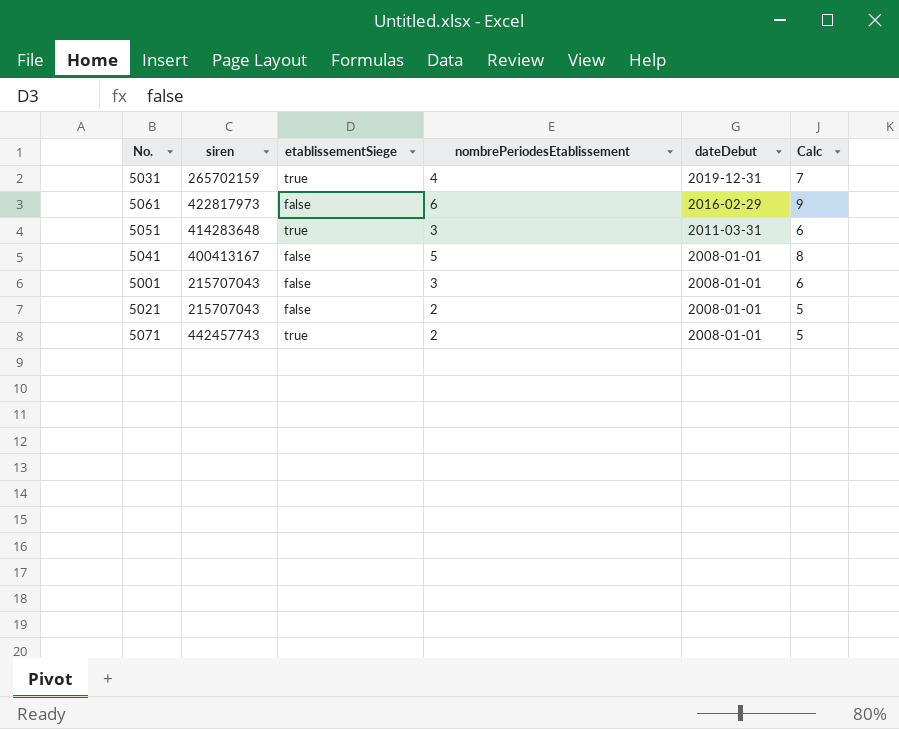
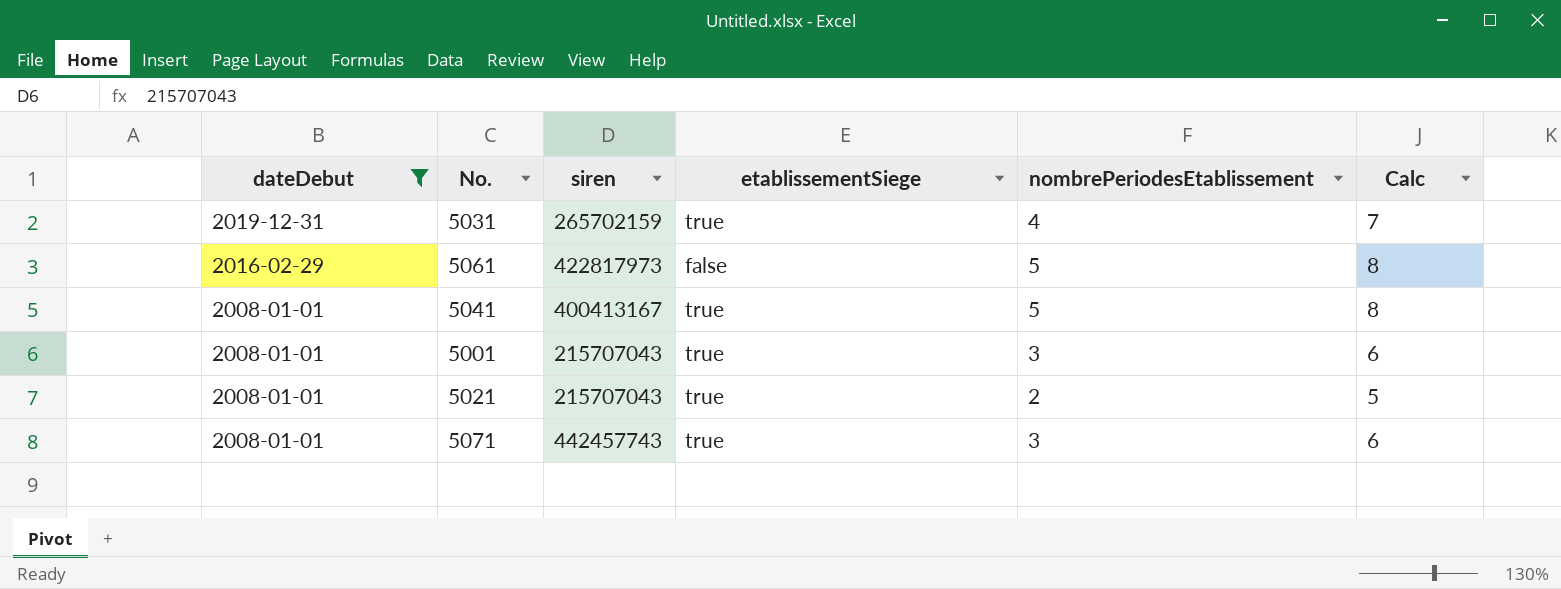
filter: none -> dateDebut != 2011-03-31
column dateDebut | position: 5 -> 1
5061 | nombrePeriodesEtablissement: 6 -> 5
5061 | Calc: 9 -> 8
5041 | etablissementSiege: false -> true
5001 | etablissementSiege: false -> true
5021 | etablissementSiege: false -> true
5071 | nombrePeriodesEtablissement: 2 -> 3
5071 | Calc: 5 -> 6

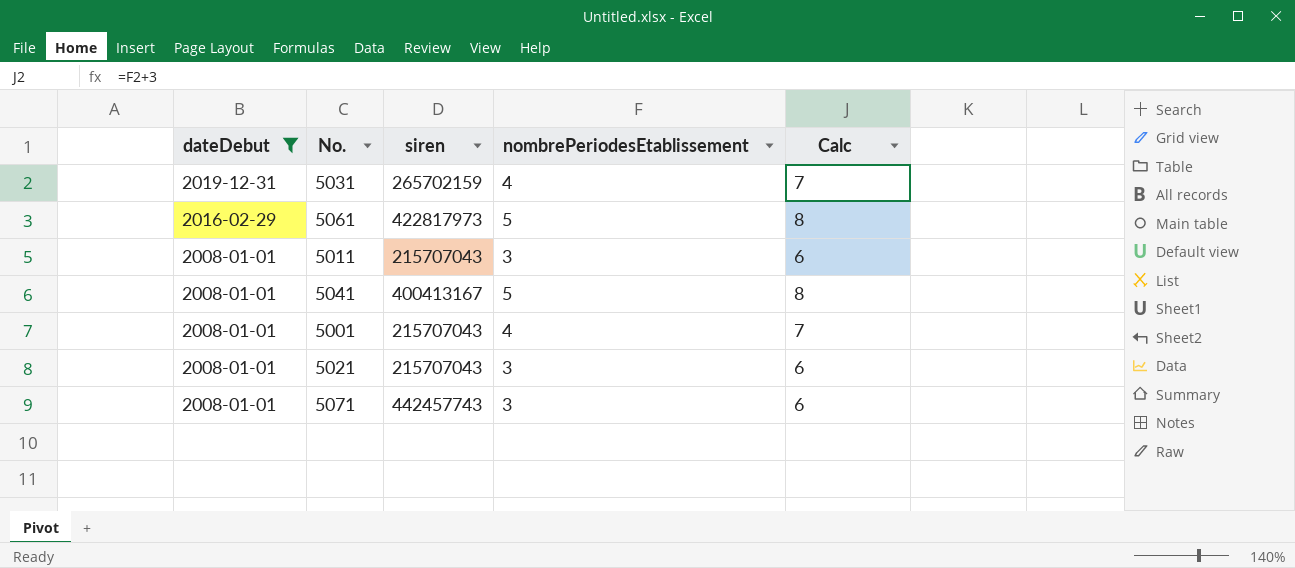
column etablissementSiege | position: 4 -> none
row 5011: none -> 2008-01-01 | 215707043 | 3 | 6
5001 | nombrePeriodesEtablissement: 3 -> 4
5001 | Calc: 6 -> 7
5021 | nombrePeriodesEtablissement: 2 -> 3
5021 | Calc: 5 -> 6

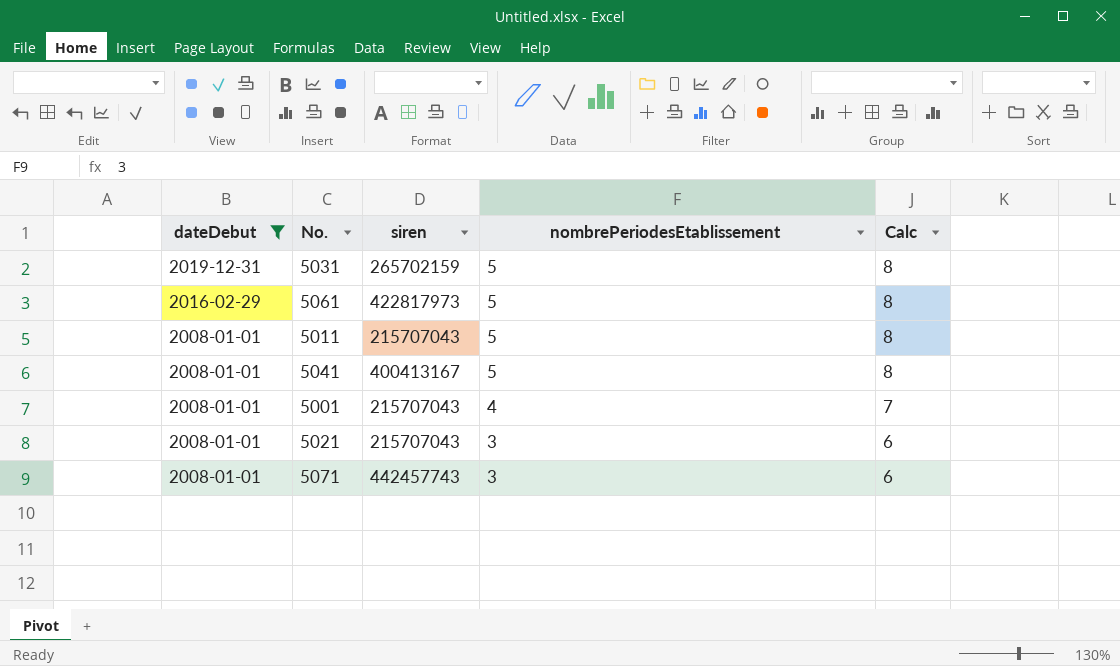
5031 | nombrePeriodesEtablissement: 4 -> 5
5031 | Calc: 7 -> 8
5011 | nombrePeriodesEtablissement: 3 -> 5
5011 | Calc: 6 -> 8

